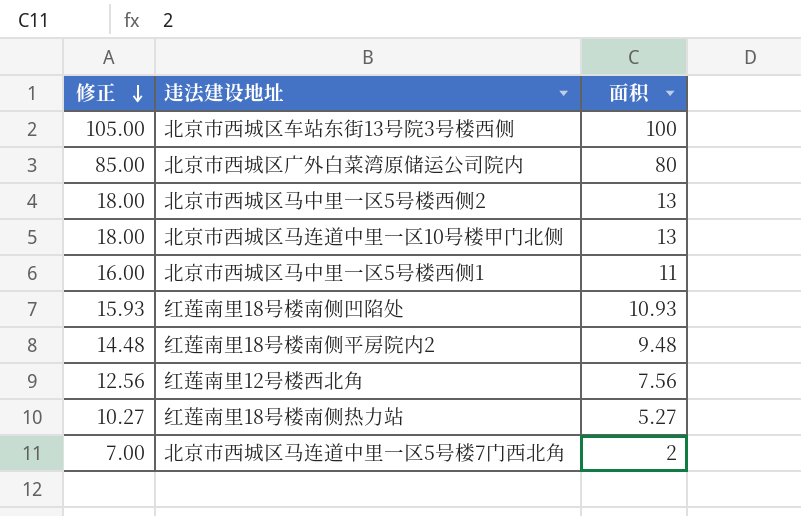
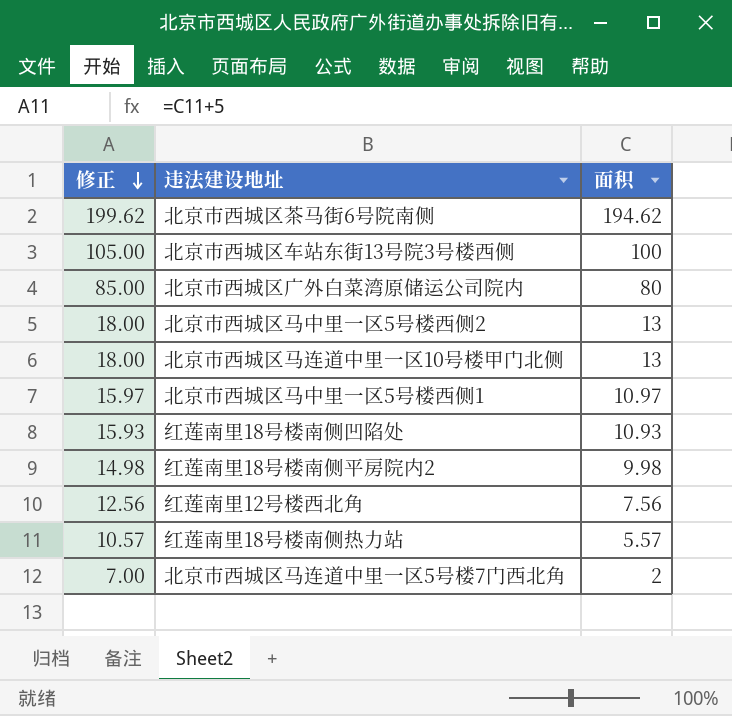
row 北京市西城区茶马街6号院南侧: none -> 199.62 | 194.62
北京市西城区马中里一区5号楼西侧1 | 修正: 16.00 -> 15.97
北京市西城区马中里一区5号楼西侧1 | 面积: 11 -> 10.97
红莲南里18号楼南侧平房院内2 | 修正: 14.48 -> 14.98
红莲南里18号楼南侧平房院内2 | 面积: 9.48 -> 9.98
红莲南里18号楼南侧热力站 | 修正: 10.27 -> 10.57
红莲南里18号楼南侧热力站 | 面积: 5.27 -> 5.57

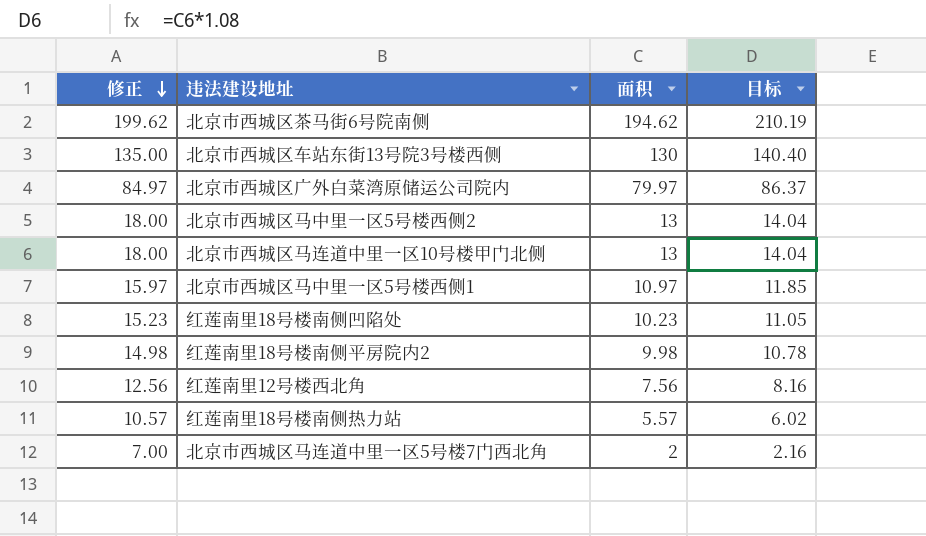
column 目标 | formula: none -> [面积] * 1.08
北京市西城区车站东街13号院3号楼西侧 | 修正: 105.00 -> 135.00
北京市西城区车站东街13号院3号楼西侧 | 面积: 100 -> 130
北京市西城区广外白菜湾原储运公司院内 | 修正: 85.00 -> 84.97
北京市西城区广外白菜湾原储运公司院内 | 面积: 80 -> 79.97
红莲南里18号楼南侧凹陷处 | 修正: 15.93 -> 15.23
红莲南里18号楼南侧凹陷处 | 面积: 10.93 -> 10.23

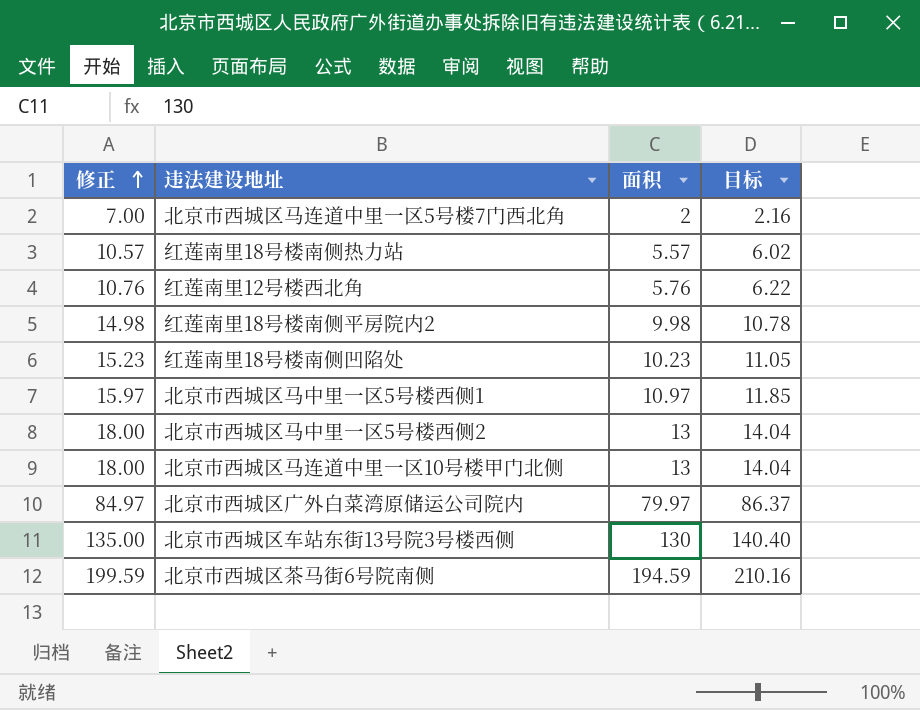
row order: 修正 descending -> 修正 ascending
红莲南里12号楼西北角 | 修正: 12.56 -> 10.76
红莲南里12号楼西北角 | 面积: 7.56 -> 5.76
红莲南里12号楼西北角 | 目标: 8.16 -> 6.22
北京市西城区茶马街6号院南侧 | 修正: 199.62 -> 199.59
北京市西城区茶马街6号院南侧 | 面积: 194.62 -> 194.59
北京市西城区茶马街6号院南侧 | 目标: 210.19 -> 210.16

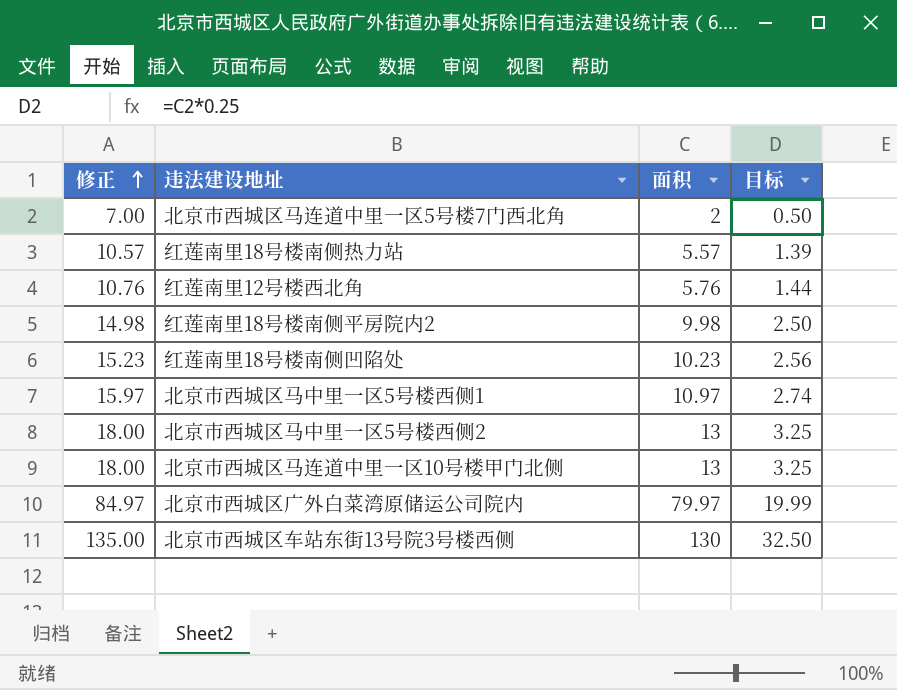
column 目标 | formula: [面积] * 1.08 -> [面积] * 0.25
row 北京市西城区茶马街6号院南侧: 199.59 | 194.59 | 210.16 -> none

